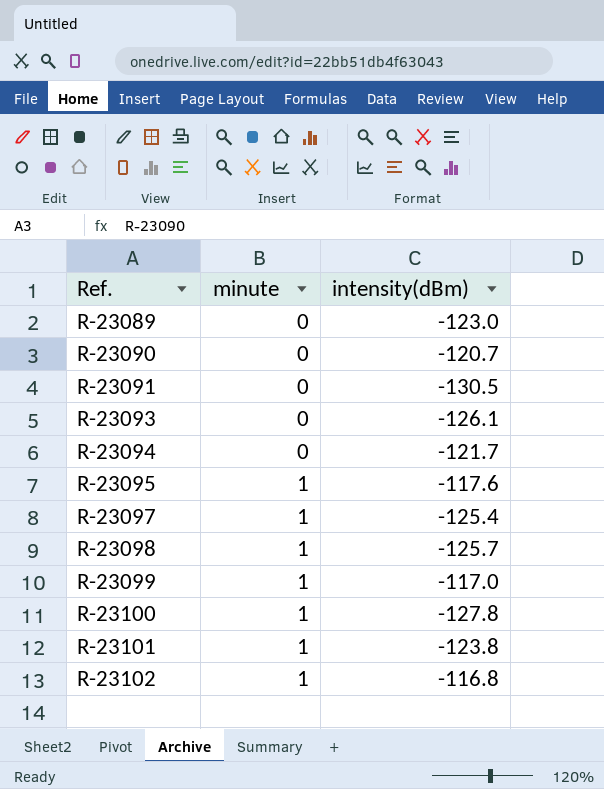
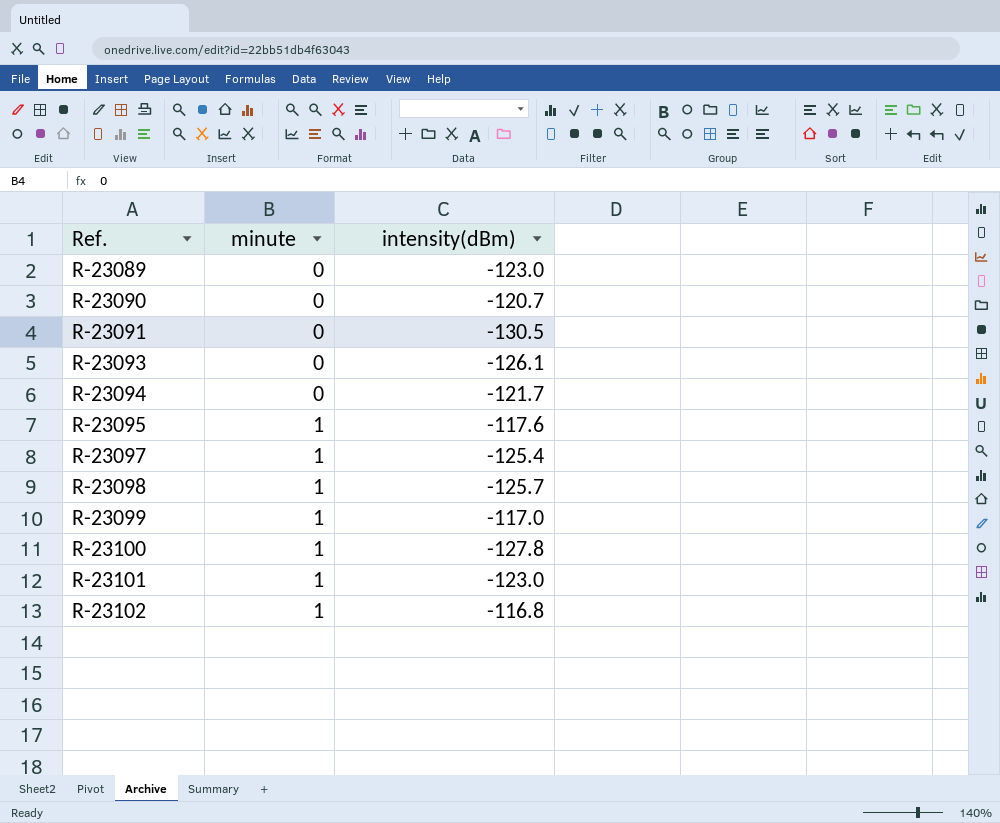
R-23101 | intensity(dBm): -123.8 -> -123.0

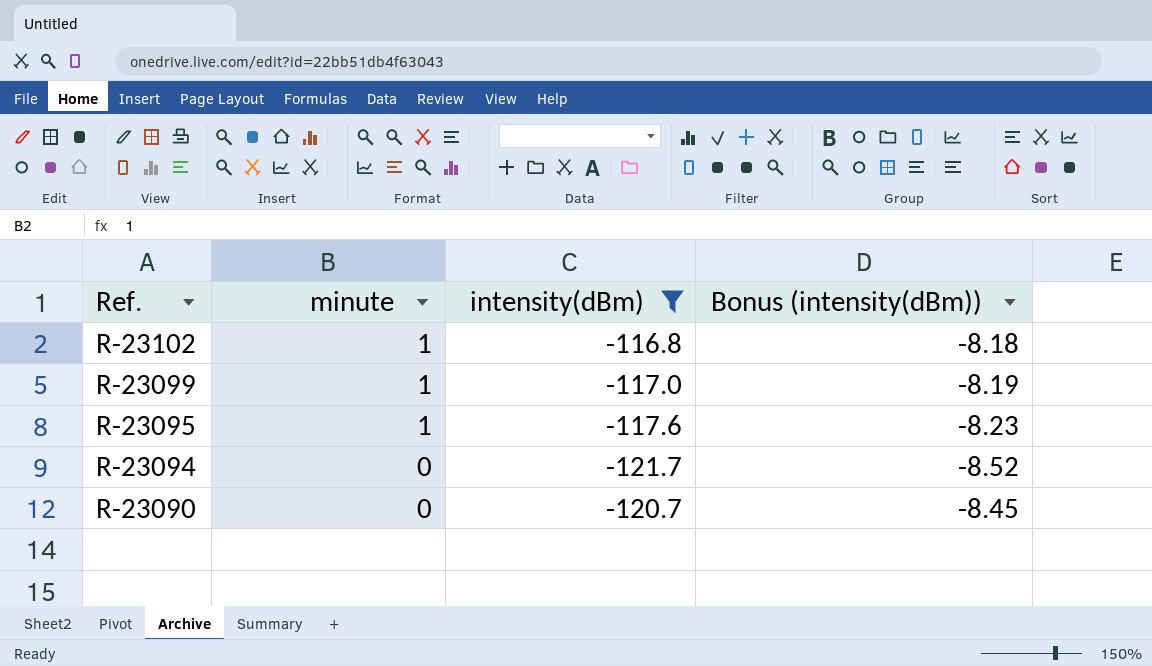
filter: none -> intensity(dBm) >= -121.7
row order: Ref. ascending -> Ref. descending
column Bonus (intensity(dBm)) | formula: none -> [intensity(dBm)] * 0.07

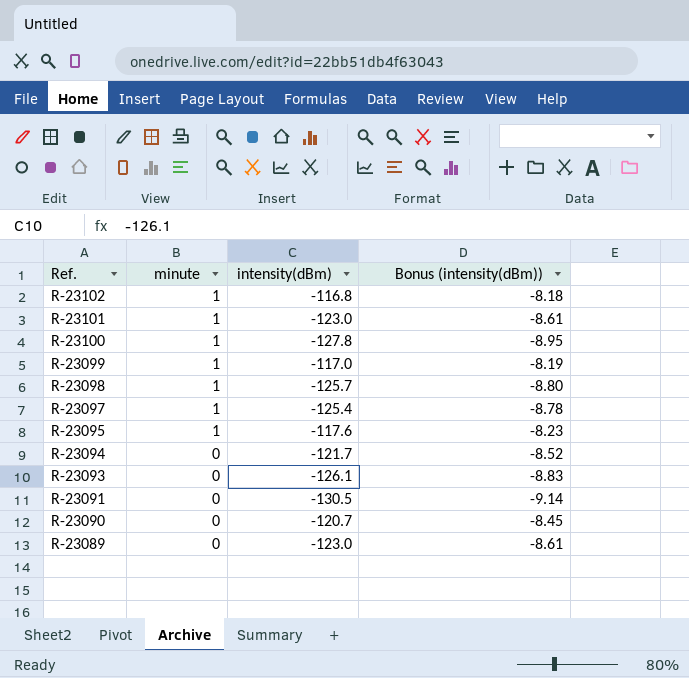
filter: intensity(dBm) >= -121.7 -> none

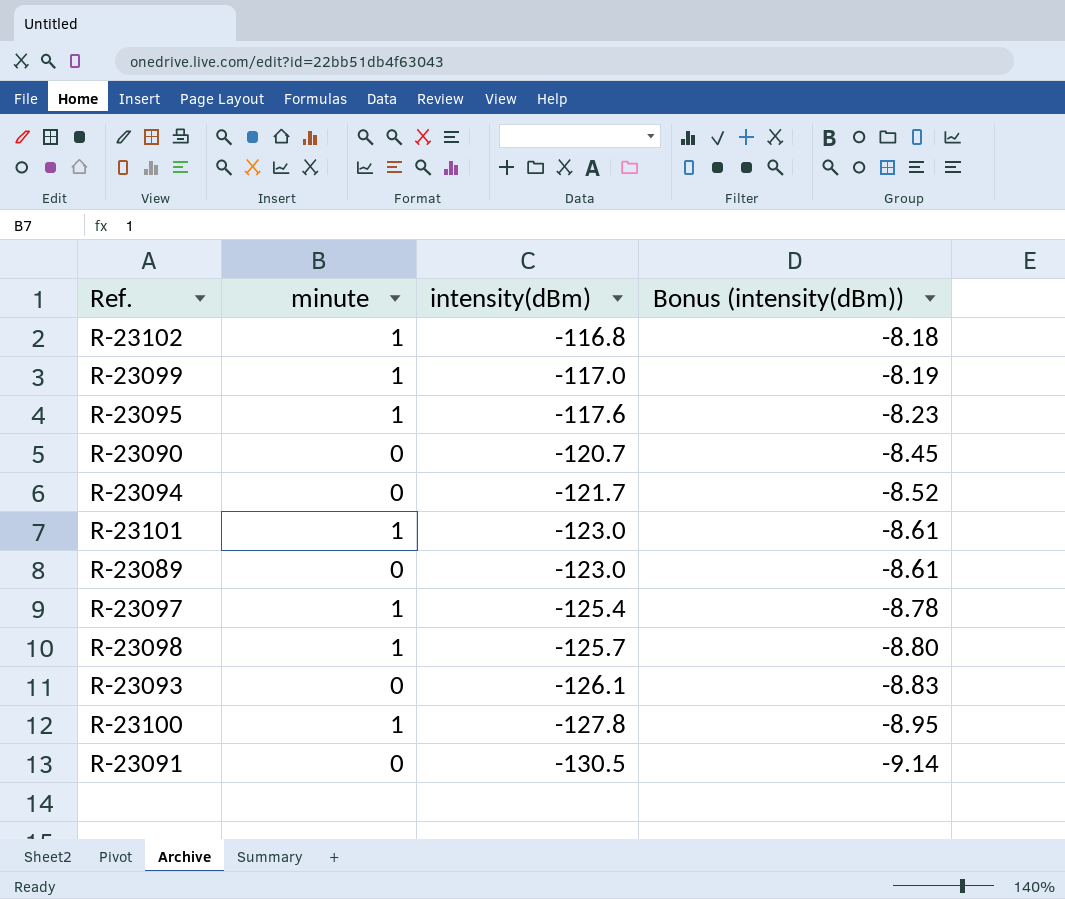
row order: Ref. descending -> intensity(dBm) descending

